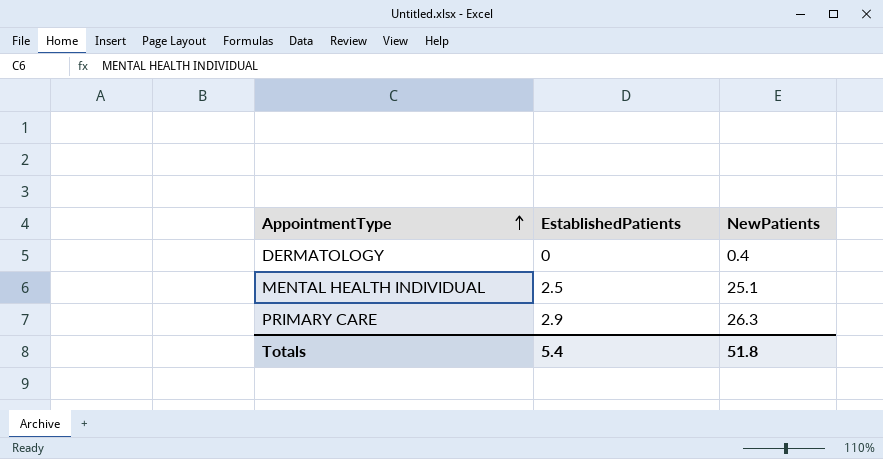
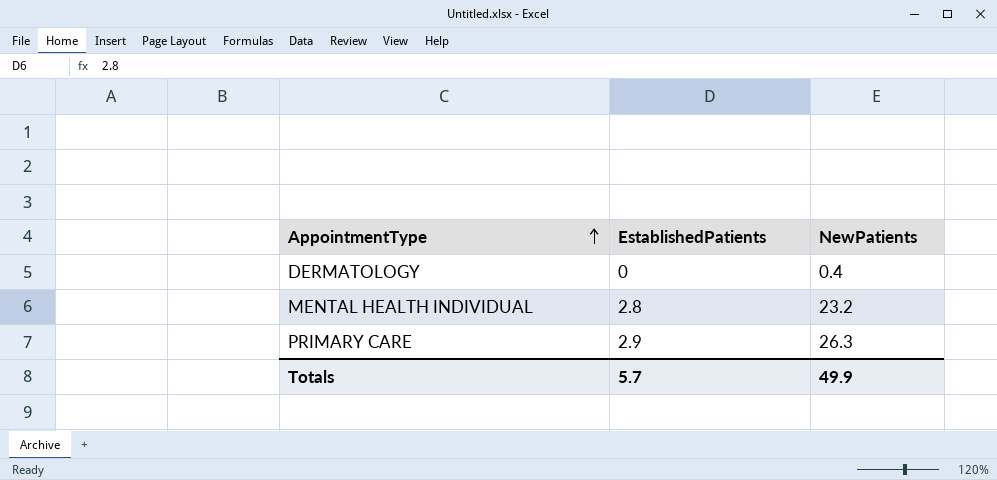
MENTAL HEALTH INDIVIDUAL | EstablishedPatients: 2.5 -> 2.8
MENTAL HEALTH INDIVIDUAL | NewPatients: 25.1 -> 23.2
Totals | EstablishedPatients: 5.4 -> 5.7
Totals | NewPatients: 51.8 -> 49.9

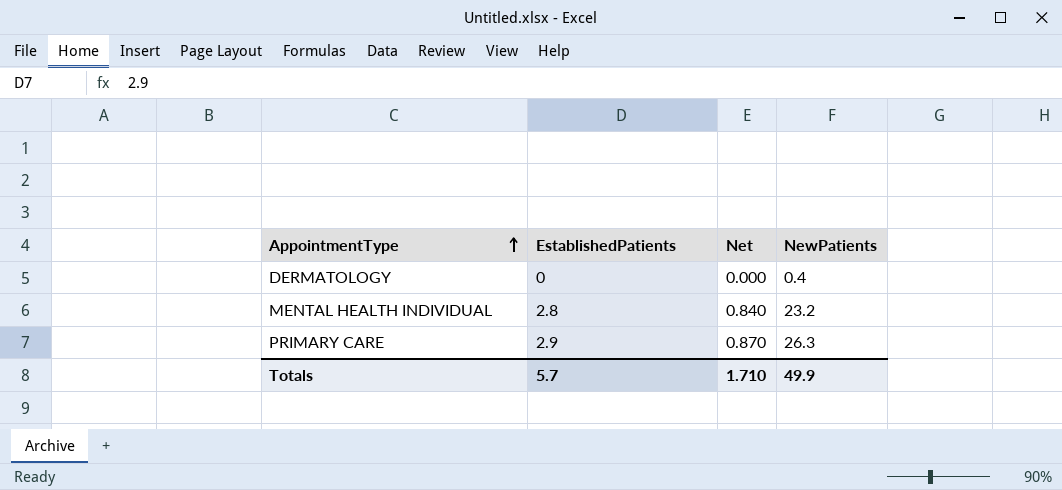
column Net | formula: none -> [EstablishedPatients] * 0.3

